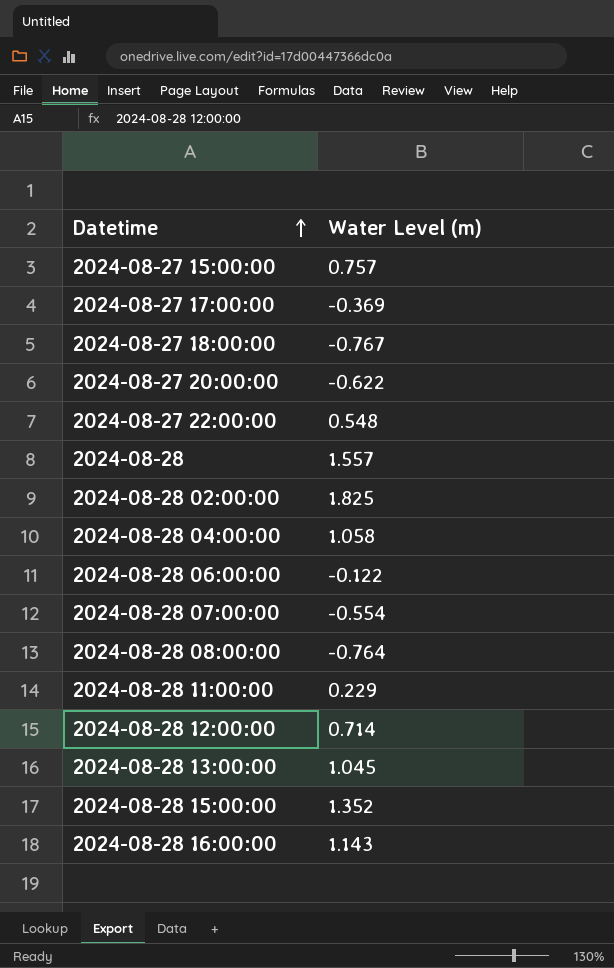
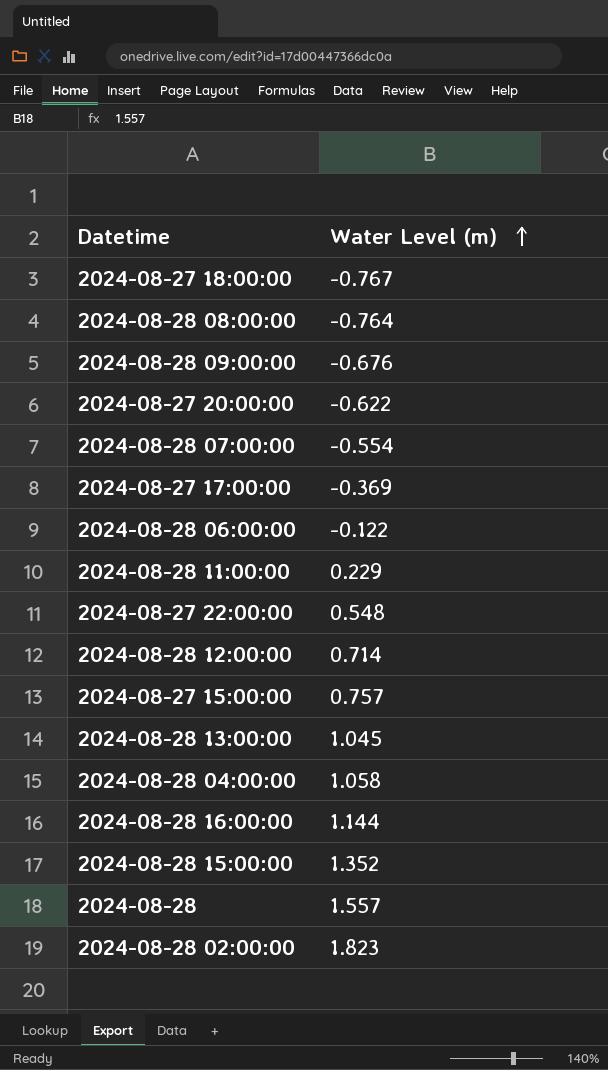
row order: Datetime ascending -> Water Level (m) ascending
row 2024-08-28 09:00:00: none -> -0.676
2024-08-28 16:00:00 | Water Level (m): 1.143 -> 1.144
2024-08-28 02:00:00 | Water Level (m): 1.825 -> 1.823

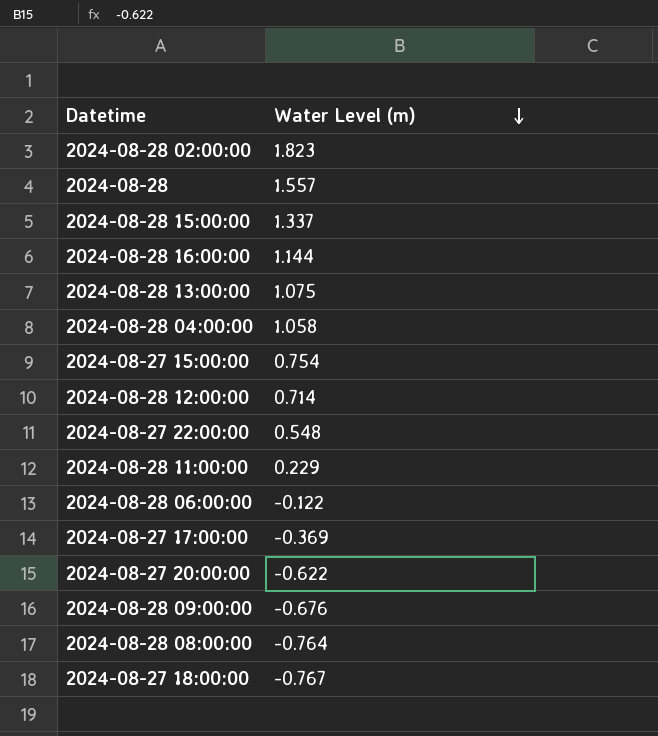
row order: Water Level (m) ascending -> Water Level (m) descending
row 2024-08-28 07:00:00: -0.554 -> none
2024-08-28 15:00:00 | Water Level (m): 1.352 -> 1.337
2024-08-28 13:00:00 | Water Level (m): 1.045 -> 1.075
2024-08-27 15:00:00 | Water Level (m): 0.757 -> 0.754

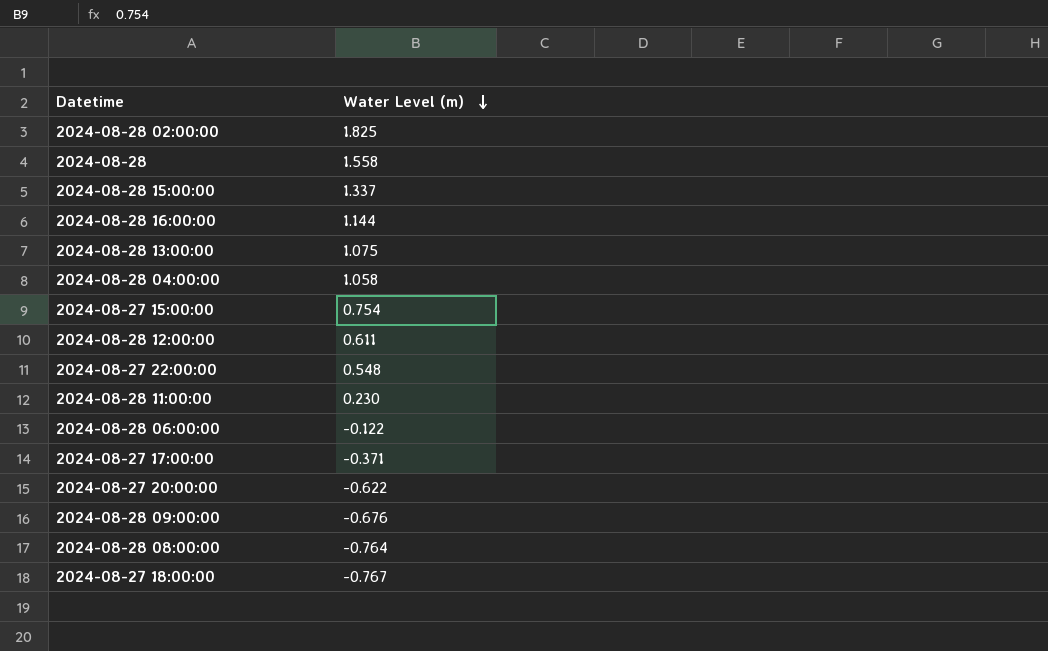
2024-08-28 02:00:00 | Water Level (m): 1.823 -> 1.825
2024-08-28 | Water Level (m): 1.557 -> 1.558
2024-08-28 12:00:00 | Water Level (m): 0.714 -> 0.611
2024-08-28 11:00:00 | Water Level (m): 0.229 -> 0.230
2024-08-27 17:00:00 | Water Level (m): -0.369 -> -0.371

